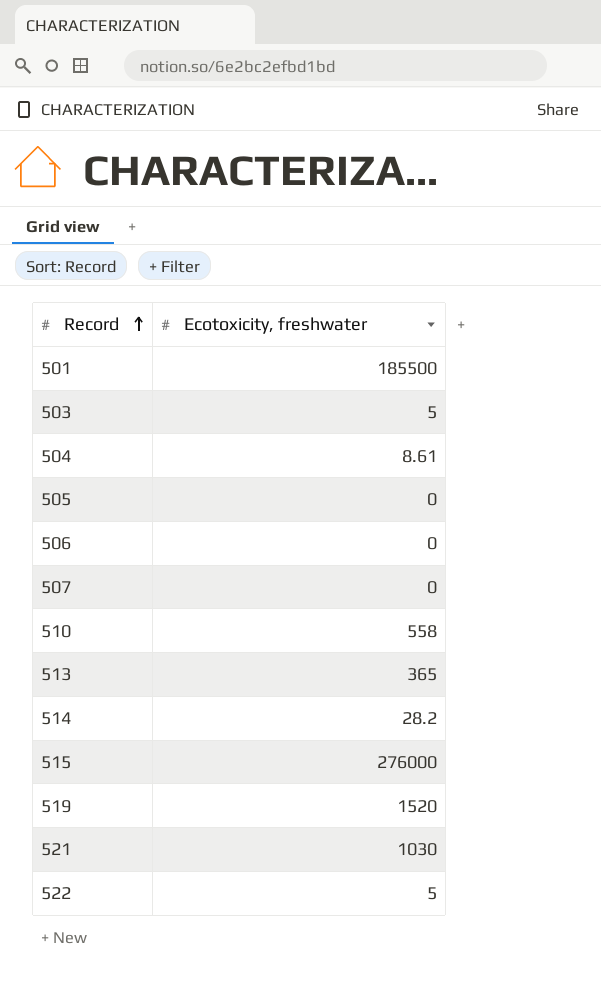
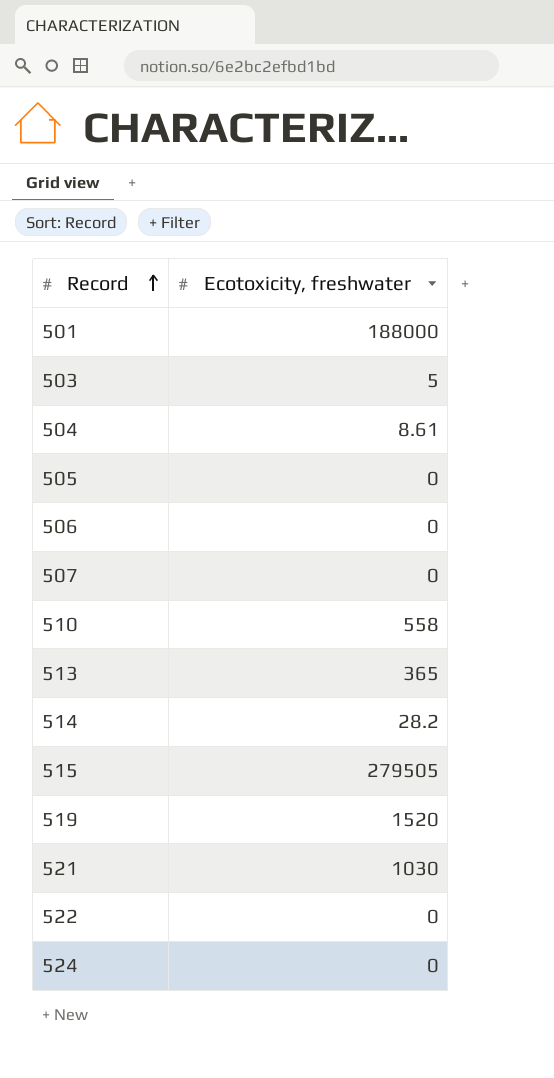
501 | Ecotoxicity, freshwater: 185500 -> 188000
515 | Ecotoxicity, freshwater: 276000 -> 279505
522 | Ecotoxicity, freshwater: 5 -> 0
row 524: none -> 0

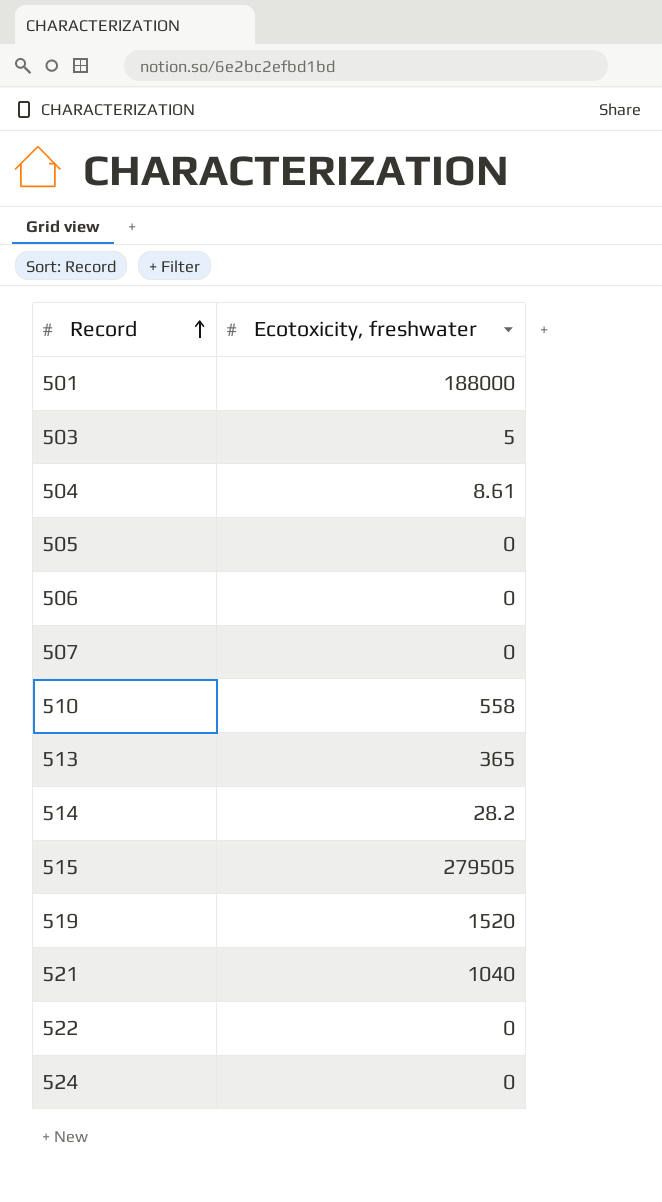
521 | Ecotoxicity, freshwater: 1030 -> 1040

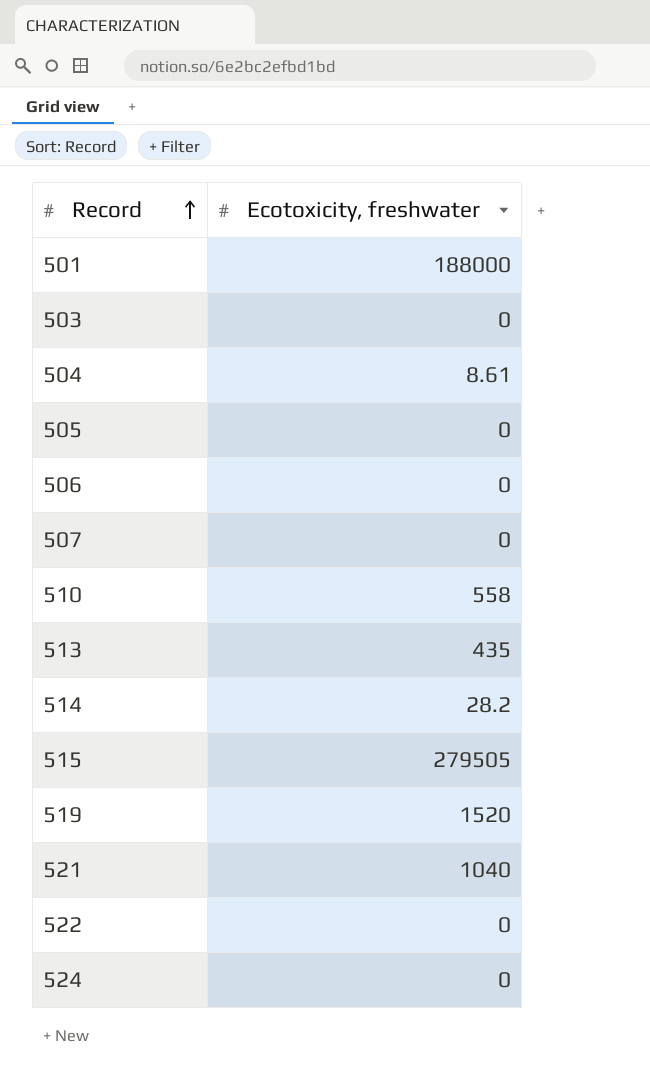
503 | Ecotoxicity, freshwater: 5 -> 0
513 | Ecotoxicity, freshwater: 365 -> 435

